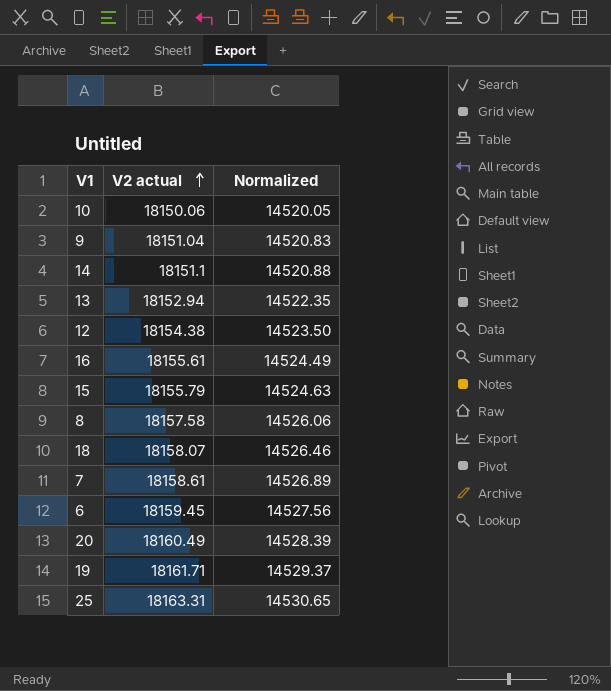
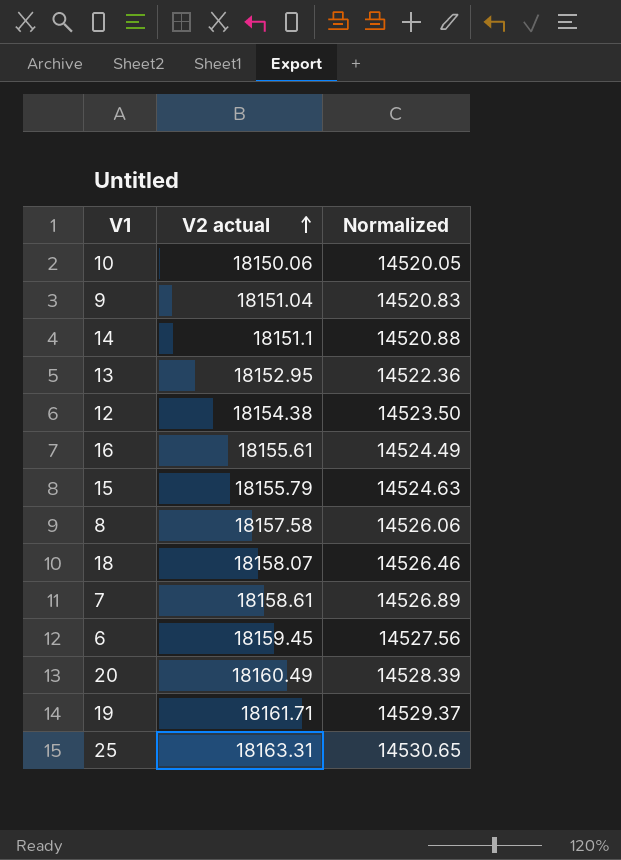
13 | V2 actual: 18152.94 -> 18152.95
13 | Normalized: 14522.35 -> 14522.36

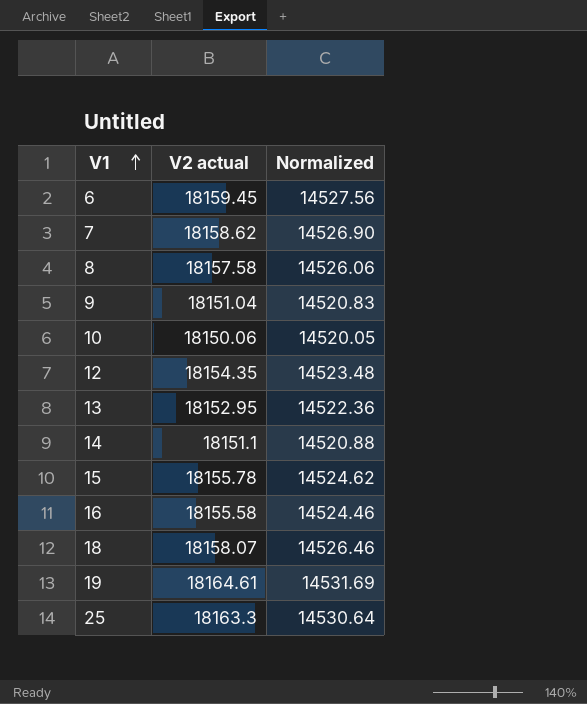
row order: V2 actual ascending -> V1 ascending
row 20: 18160.49 | 14528.39 -> none
7 | V2 actual: 18158.61 -> 18158.62
7 | Normalized: 14526.89 -> 14526.90
12 | V2 actual: 18154.38 -> 18154.35
12 | Normalized: 14523.50 -> 14523.48
15 | V2 actual: 18155.79 -> 18155.78
15 | Normalized: 14524.63 -> 14524.62
16 | V2 actual: 18155.61 -> 18155.58
16 | Normalized: 14524.49 -> 14524.46
19 | V2 actual: 18161.71 -> 18164.61
19 | Normalized: 14529.37 -> 14531.69
25 | V2 actual: 18163.31 -> 18163.3
25 | Normalized: 14530.65 -> 14530.64

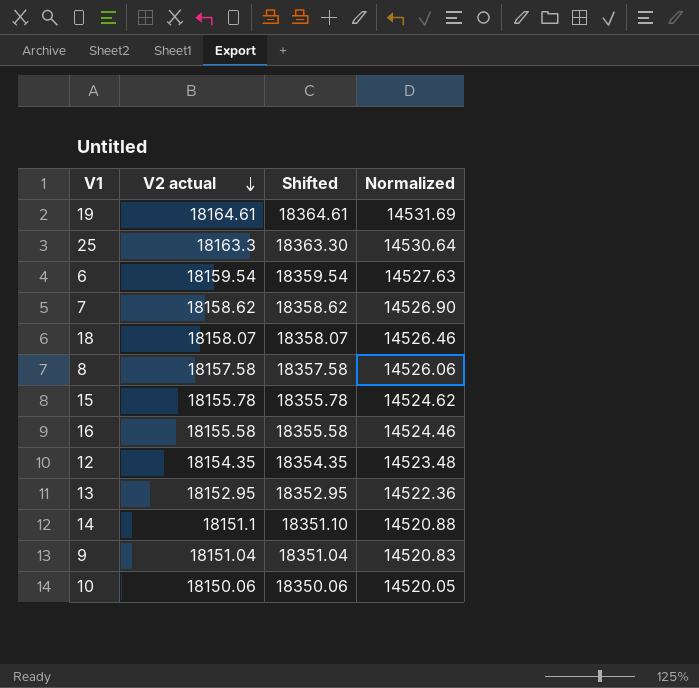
row order: V1 ascending -> V2 actual descending
column Shifted | formula: none -> [V2 actual] + 200
6 | V2 actual: 18159.45 -> 18159.54
6 | Normalized: 14527.56 -> 14527.63

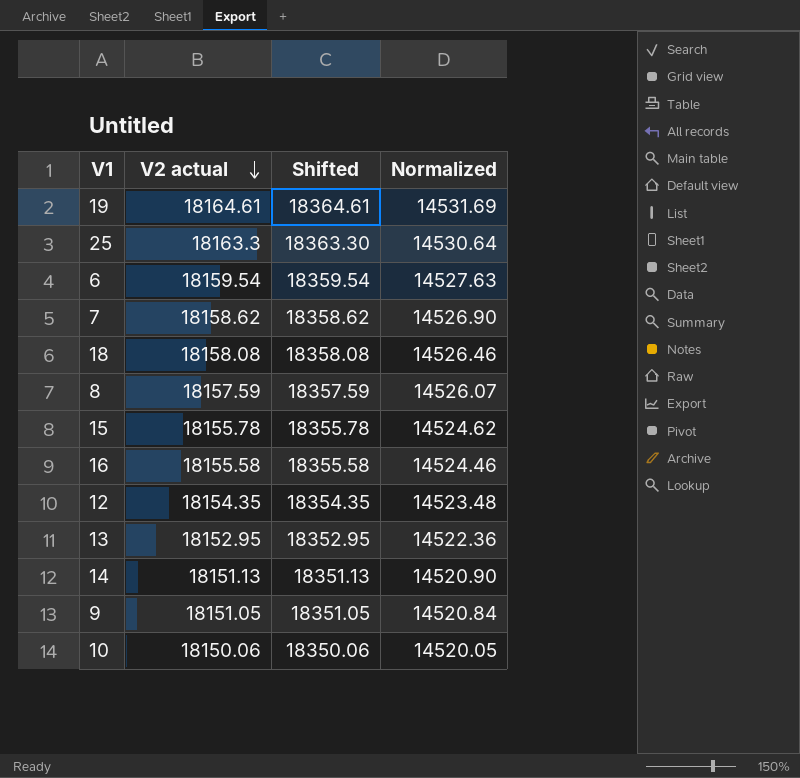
18 | V2 actual: 18158.07 -> 18158.08
18 | Shifted: 18358.07 -> 18358.08
8 | V2 actual: 18157.58 -> 18157.59
8 | Shifted: 18357.58 -> 18357.59
8 | Normalized: 14526.06 -> 14526.07
14 | V2 actual: 18151.1 -> 18151.13
14 | Shifted: 18351.10 -> 18351.13
14 | Normalized: 14520.88 -> 14520.90
9 | V2 actual: 18151.04 -> 18151.05
9 | Shifted: 18351.04 -> 18351.05
9 | Normalized: 14520.83 -> 14520.84

